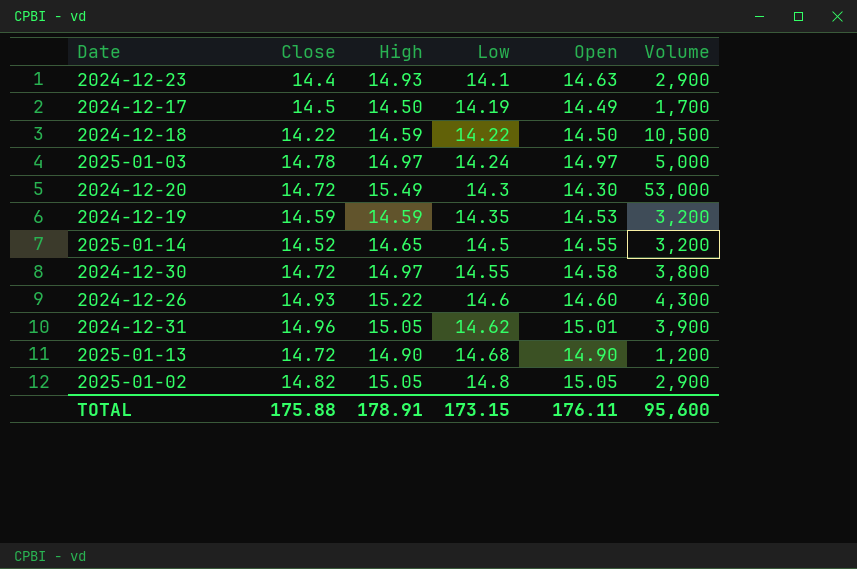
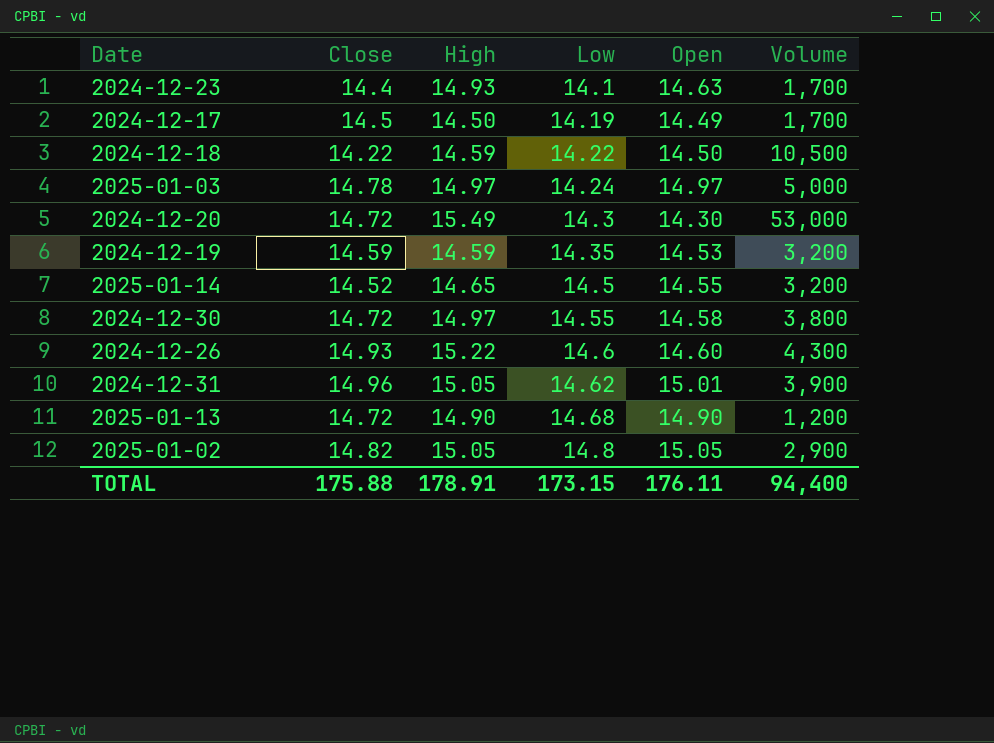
2024-12-23 | Volume: 2,900 -> 1,700
TOTAL | Volume: 95,600 -> 94,400

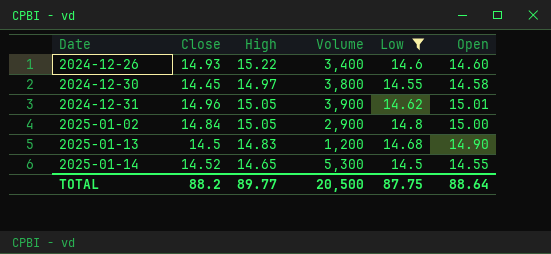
filter: none -> Low >= 14.5
row order: Low ascending -> Date ascending
column Volume | position: 6 -> 4
2024-12-26 | Volume: 4,300 -> 3,400
2024-12-30 | Close: 14.72 -> 14.45
2025-01-02 | Close: 14.82 -> 14.84
2025-01-02 | Open: 15.05 -> 15.00
2025-01-13 | Close: 14.72 -> 14.5
2025-01-13 | High: 14.90 -> 14.83
2025-01-14 | Volume: 3,200 -> 5,300
TOTAL | Close: 175.88 -> 88.2
TOTAL | High: 178.91 -> 89.77
TOTAL | Volume: 94,400 -> 20,500
TOTAL | Low: 173.15 -> 87.75
TOTAL | Open: 176.11 -> 88.64

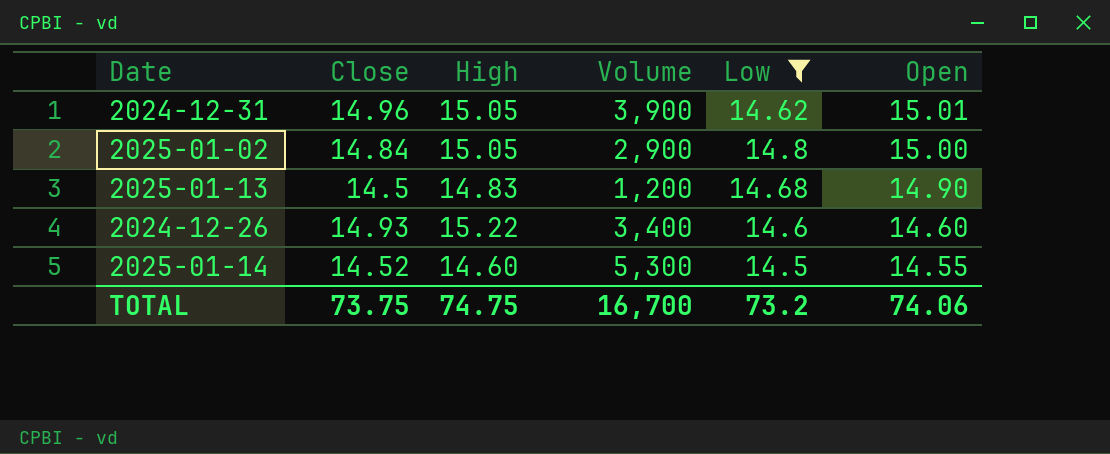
row order: Date ascending -> Open descending
row 2024-12-30: 14.45 | 14.97 | 3,800 | 14.55 | 14.58 -> none
2025-01-14 | High: 14.65 -> 14.60
TOTAL | Close: 88.2 -> 73.75
TOTAL | High: 89.77 -> 74.75
TOTAL | Volume: 20,500 -> 16,700
TOTAL | Low: 87.75 -> 73.2
TOTAL | Open: 88.64 -> 74.06

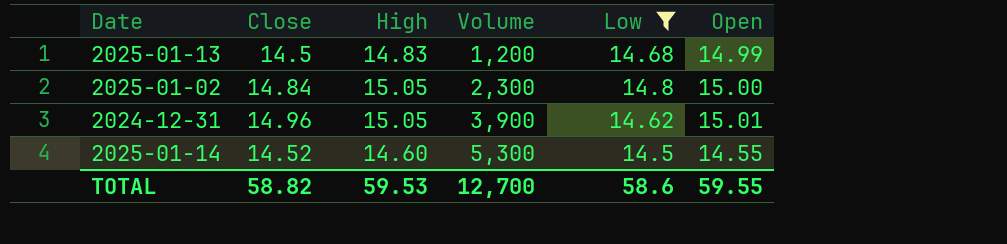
row order: Open descending -> Volume ascending
row 2024-12-26: 14.93 | 15.22 | 3,400 | 14.6 | 14.60 -> none
2025-01-13 | Open: 14.90 -> 14.99
2025-01-02 | Volume: 2,900 -> 2,300
TOTAL | Close: 73.75 -> 58.82
TOTAL | High: 74.75 -> 59.53
TOTAL | Volume: 16,700 -> 12,700
TOTAL | Low: 73.2 -> 58.6
TOTAL | Open: 74.06 -> 59.55

